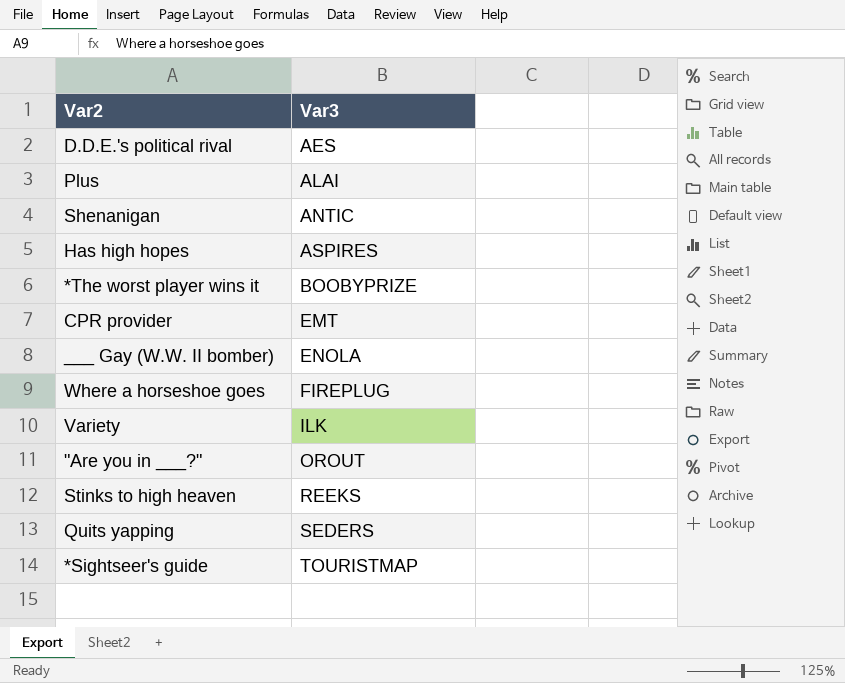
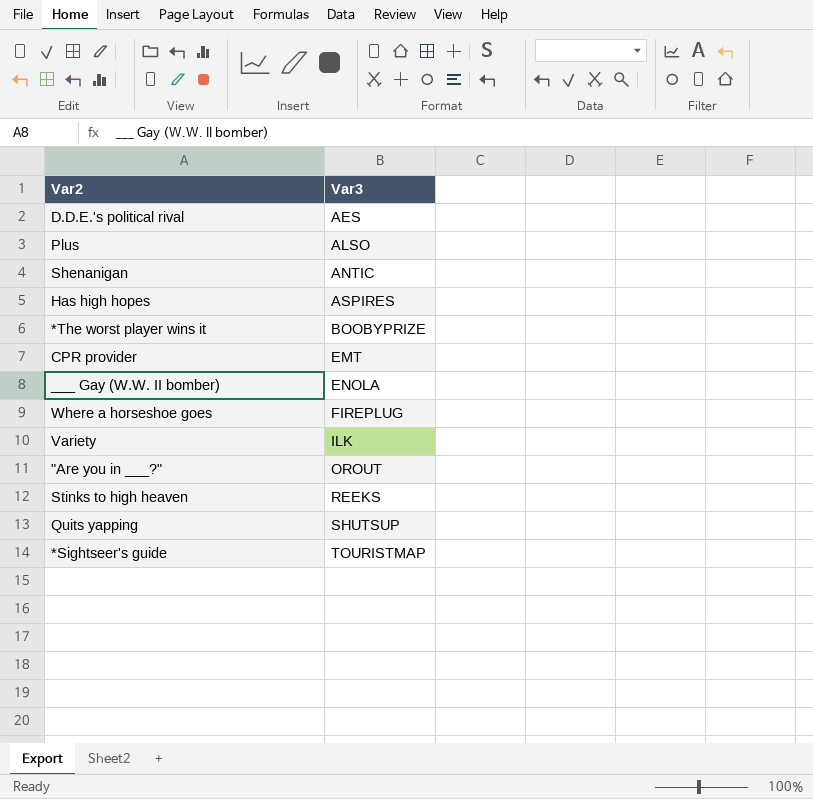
Plus | Var3: ALAI -> ALSO
Quits yapping | Var3: SEDERS -> SHUTSUP

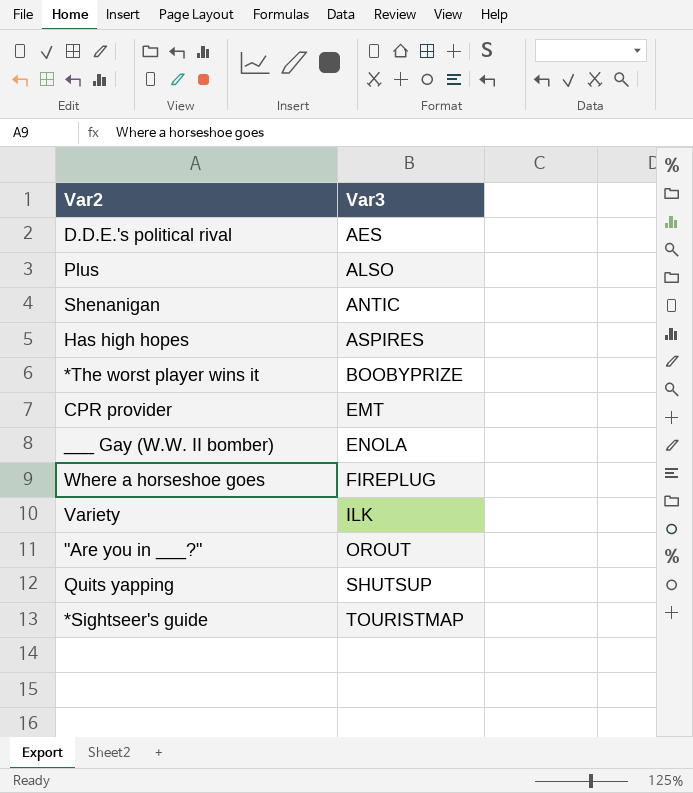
row Stinks to high heaven: REEKS -> none

